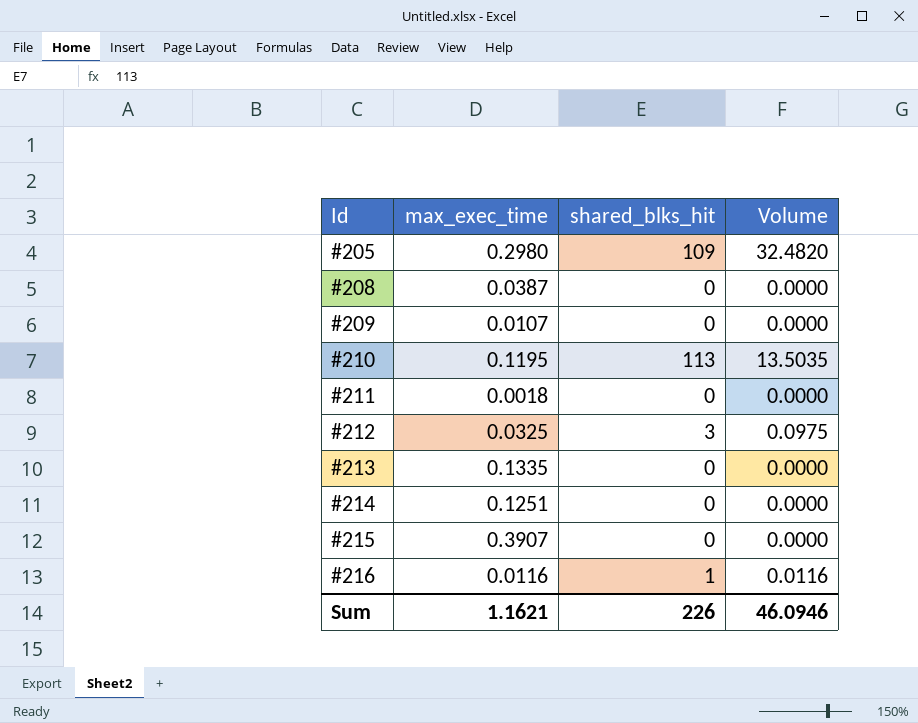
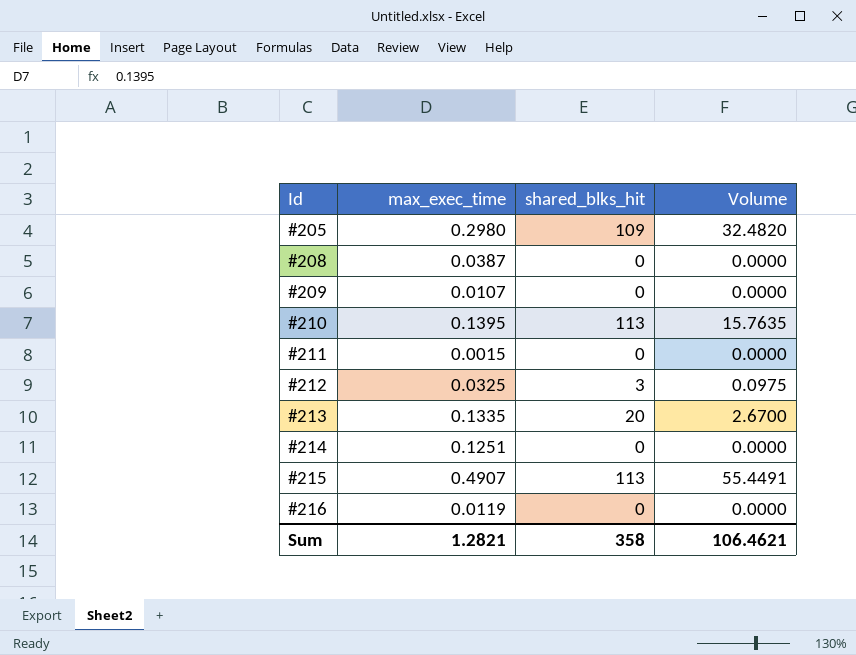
#210 | max_exec_time: 0.1195 -> 0.1395
#210 | Volume: 13.5035 -> 15.7635
#211 | max_exec_time: 0.0018 -> 0.0015
#213 | shared_blks_hit: 0 -> 20
#213 | Volume: 0.0000 -> 2.6700
#215 | max_exec_time: 0.3907 -> 0.4907
#215 | shared_blks_hit: 0 -> 113
#215 | Volume: 0.0000 -> 55.4491
#216 | max_exec_time: 0.0116 -> 0.0119
#216 | shared_blks_hit: 1 -> 0
#216 | Volume: 0.0116 -> 0.0000
Sum | max_exec_time: 1.1621 -> 1.2821
Sum | shared_blks_hit: 226 -> 358
Sum | Volume: 46.0946 -> 106.4621

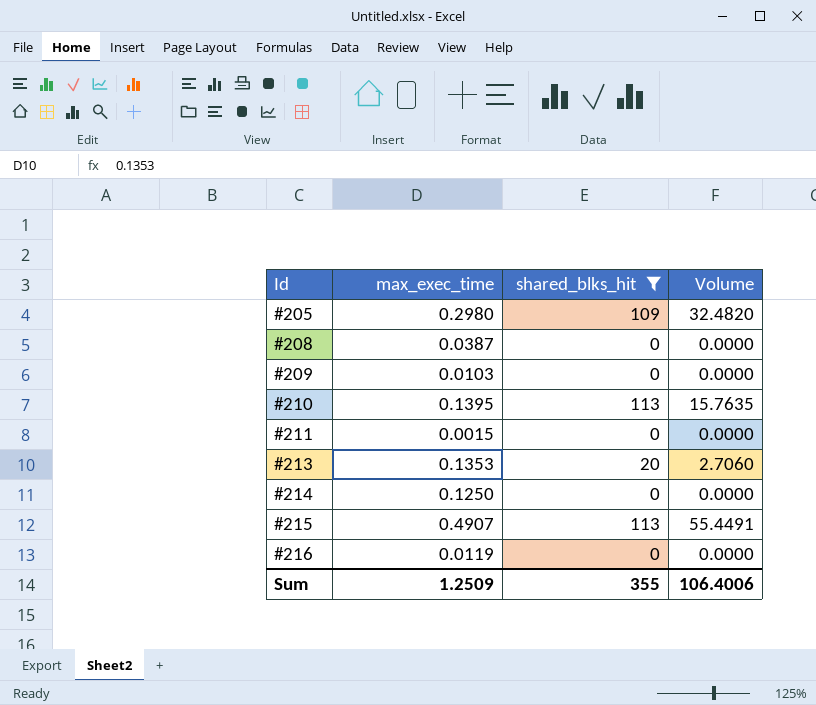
filter: none -> shared_blks_hit != 3
#209 | max_exec_time: 0.0107 -> 0.0103
#213 | max_exec_time: 0.1335 -> 0.1353
#213 | Volume: 2.6700 -> 2.7060
#214 | max_exec_time: 0.1251 -> 0.1250
Sum | max_exec_time: 1.2821 -> 1.2509
Sum | shared_blks_hit: 358 -> 355
Sum | Volume: 106.4621 -> 106.4006

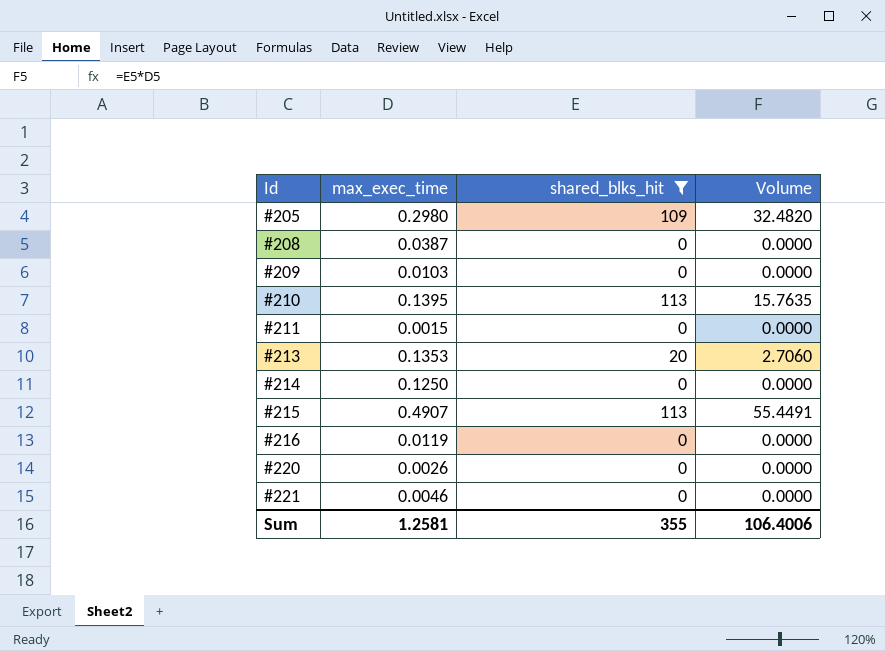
row #220: none -> 0.0026 | 0 | 0.0000
row #221: none -> 0.0046 | 0 | 0.0000
Sum | max_exec_time: 1.2509 -> 1.2581

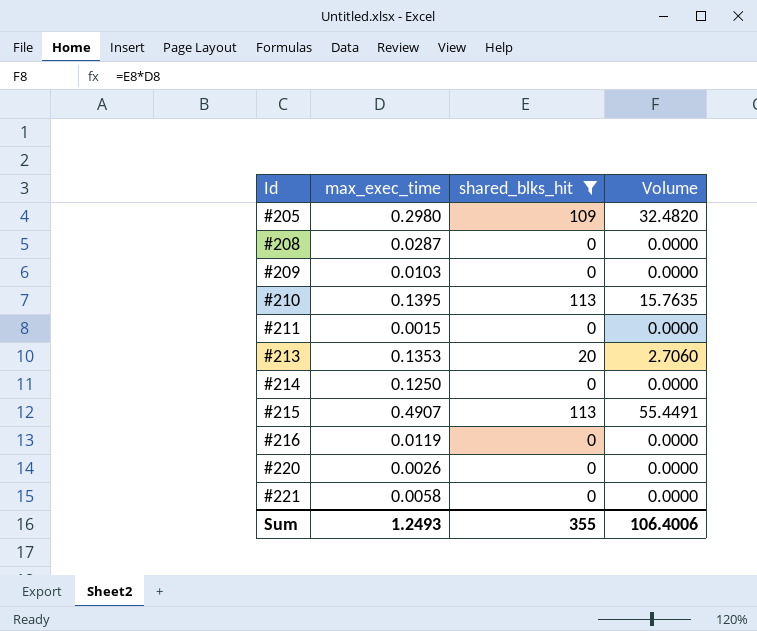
#208 | max_exec_time: 0.0387 -> 0.0287
#221 | max_exec_time: 0.0046 -> 0.0058
Sum | max_exec_time: 1.2581 -> 1.2493

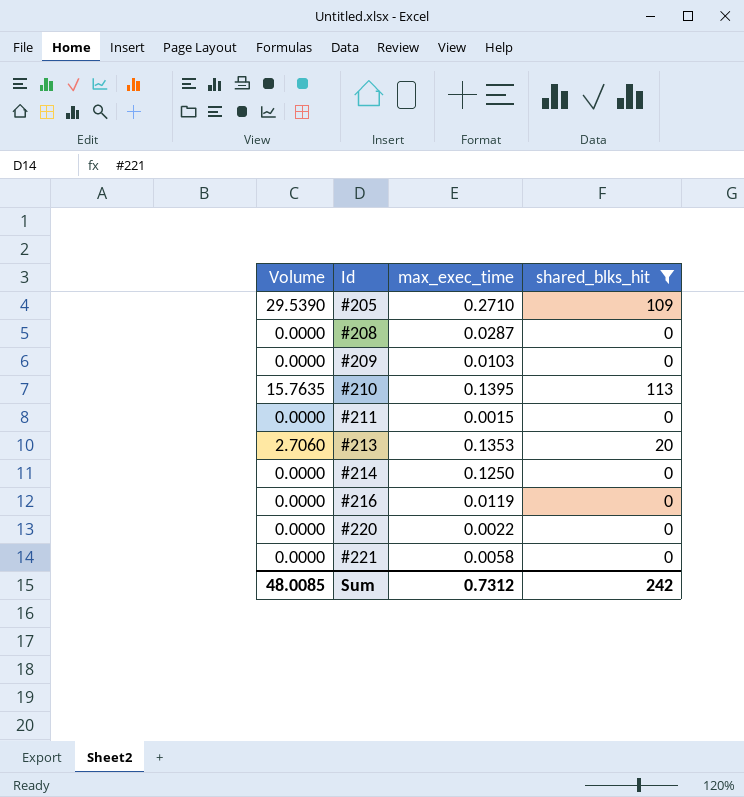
column Volume | position: 4 -> 1
row #215: 0.4907 | 113 | 55.4491 -> none
#205 | Volume: 32.4820 -> 29.5390
#205 | max_exec_time: 0.2980 -> 0.2710
#220 | max_exec_time: 0.0026 -> 0.0022
Sum | Volume: 106.4006 -> 48.0085
Sum | max_exec_time: 1.2493 -> 0.7312
Sum | shared_blks_hit: 355 -> 242

